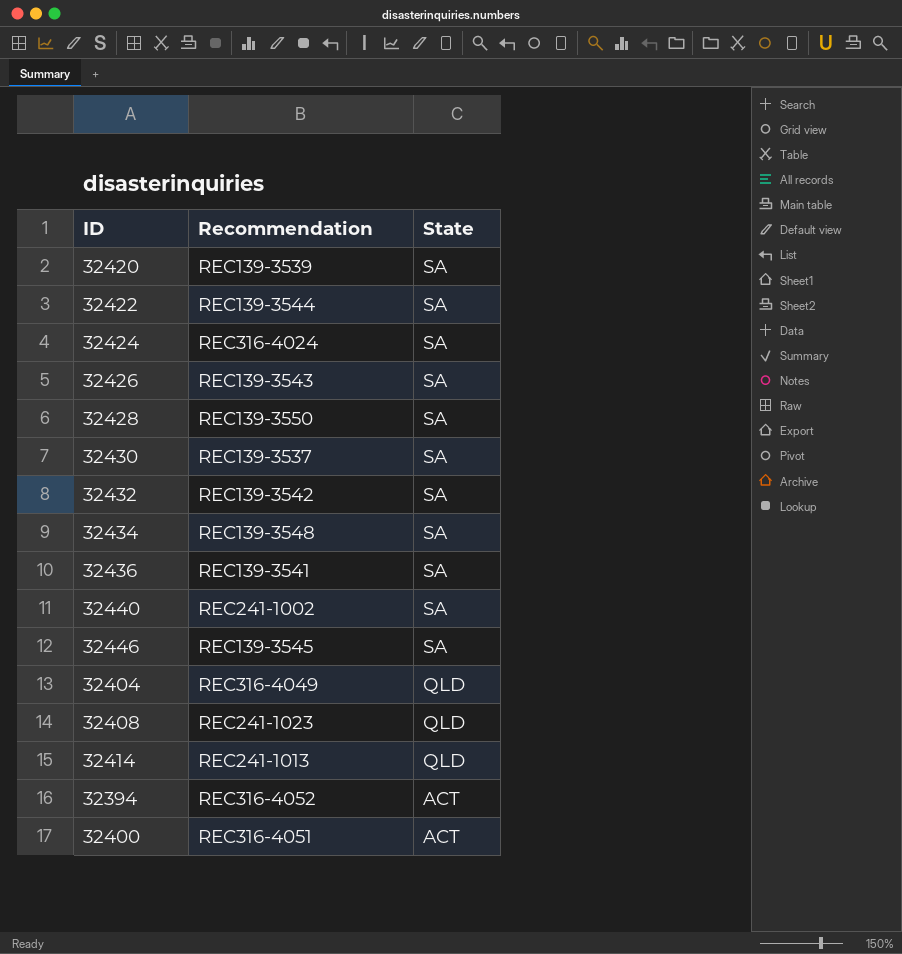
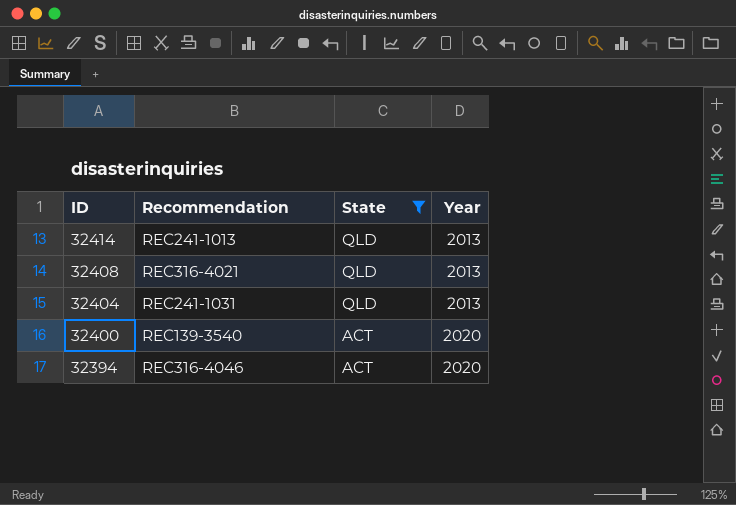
filter: none -> State != SA
row order: State descending -> ID descending
column Year | position: none -> 4
32408 | Recommendation: REC241-1023 -> REC316-4021
32404 | Recommendation: REC316-4049 -> REC241-1031
32400 | Recommendation: REC316-4051 -> REC139-3540
32394 | Recommendation: REC316-4052 -> REC316-4046

